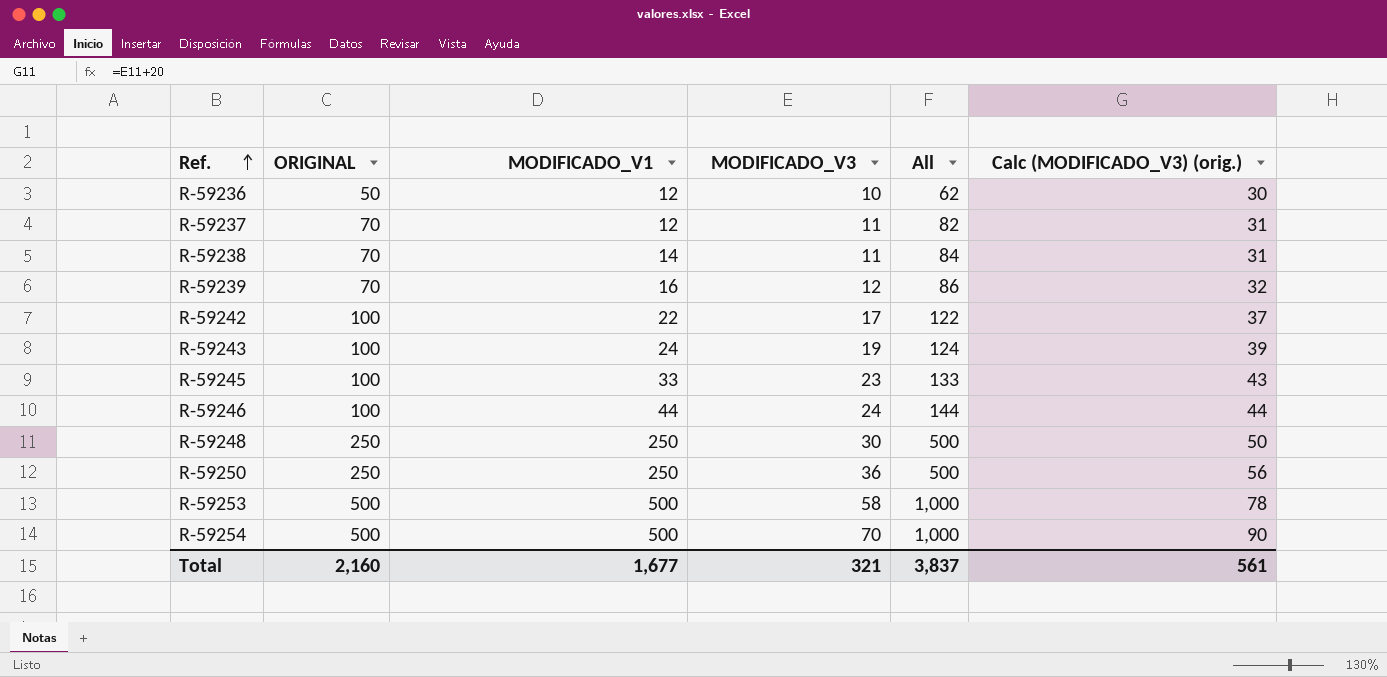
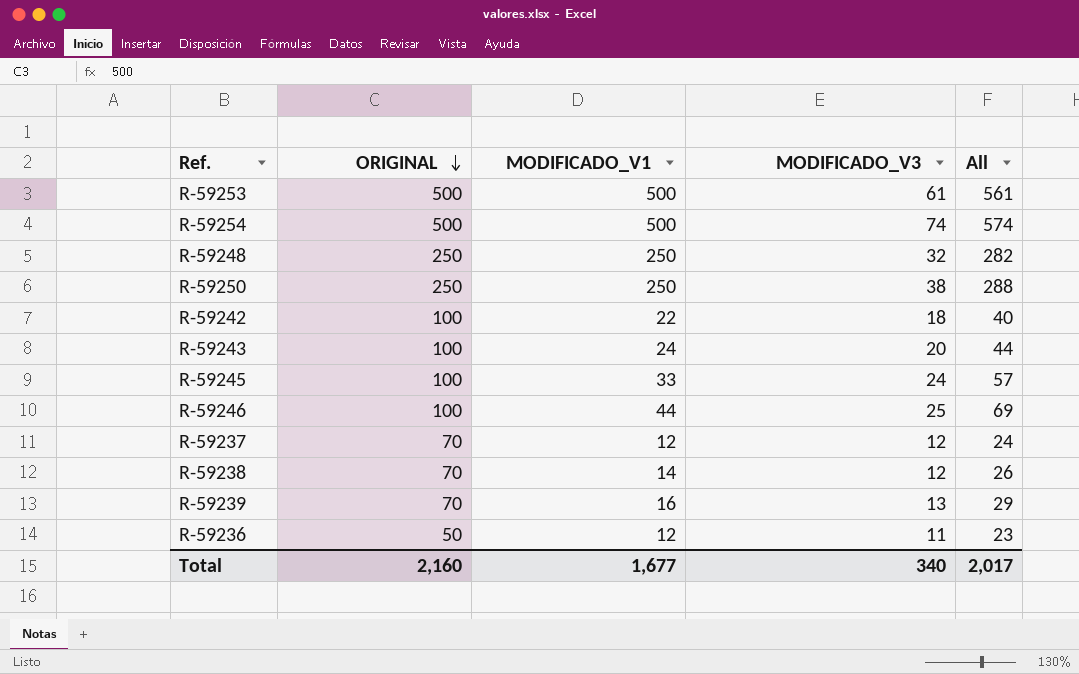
row order: Ref. ascending -> ORIGINAL descending
column Calc (MODIFICADO_V3) (orig.) | formula: [MODIFICADO_V3] + 20 -> none
column All | formula: [ORIGINAL] + [MODIFICADO_V1] -> [MODIFICADO_V1] + [MODIFICADO_V3]
R-59253 | MODIFICADO_V3: 58 -> 61
R-59254 | MODIFICADO_V3: 70 -> 74
R-59248 | MODIFICADO_V3: 30 -> 32
R-59250 | MODIFICADO_V3: 36 -> 38
R-59242 | MODIFICADO_V3: 17 -> 18
R-59243 | MODIFICADO_V3: 19 -> 20
R-59245 | MODIFICADO_V3: 23 -> 24
R-59246 | MODIFICADO_V3: 24 -> 25
R-59237 | MODIFICADO_V3: 11 -> 12
R-59238 | MODIFICADO_V3: 11 -> 12
R-59239 | MODIFICADO_V3: 12 -> 13
R-59236 | MODIFICADO_V3: 10 -> 11
Total | MODIFICADO_V3: 321 -> 340
Total | All: 3,837 -> 2,017

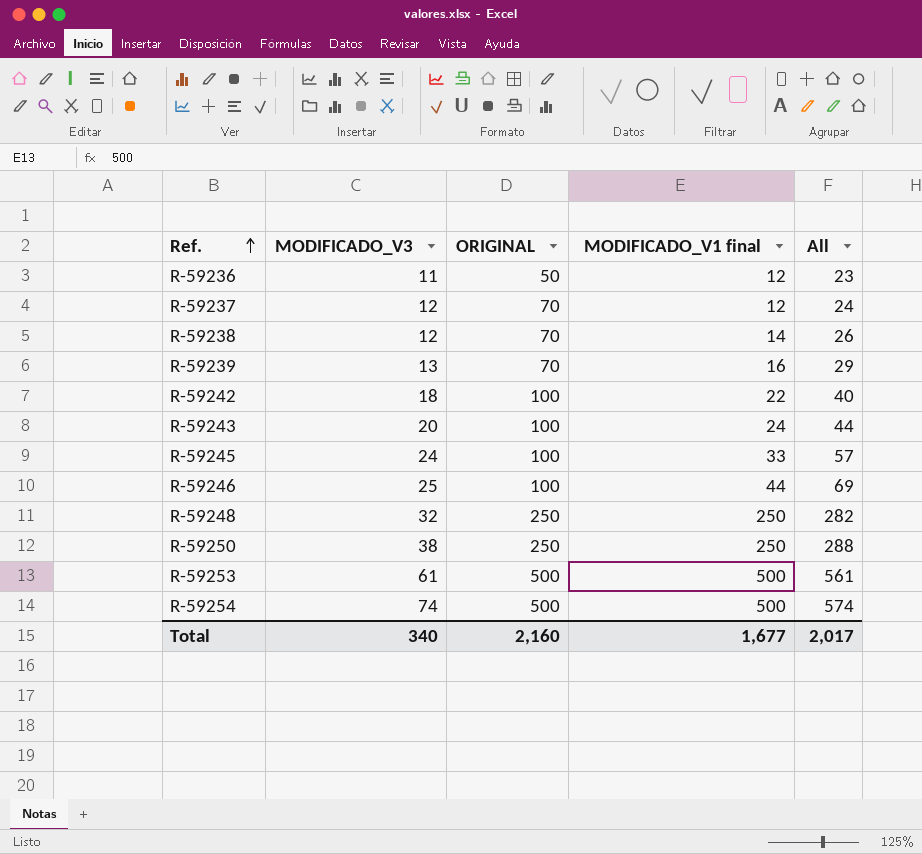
row order: ORIGINAL descending -> Ref. ascending
column MODIFICADO_V3 | position: 4 -> 2
column name: MODIFICADO_V1 -> MODIFICADO_V1 final

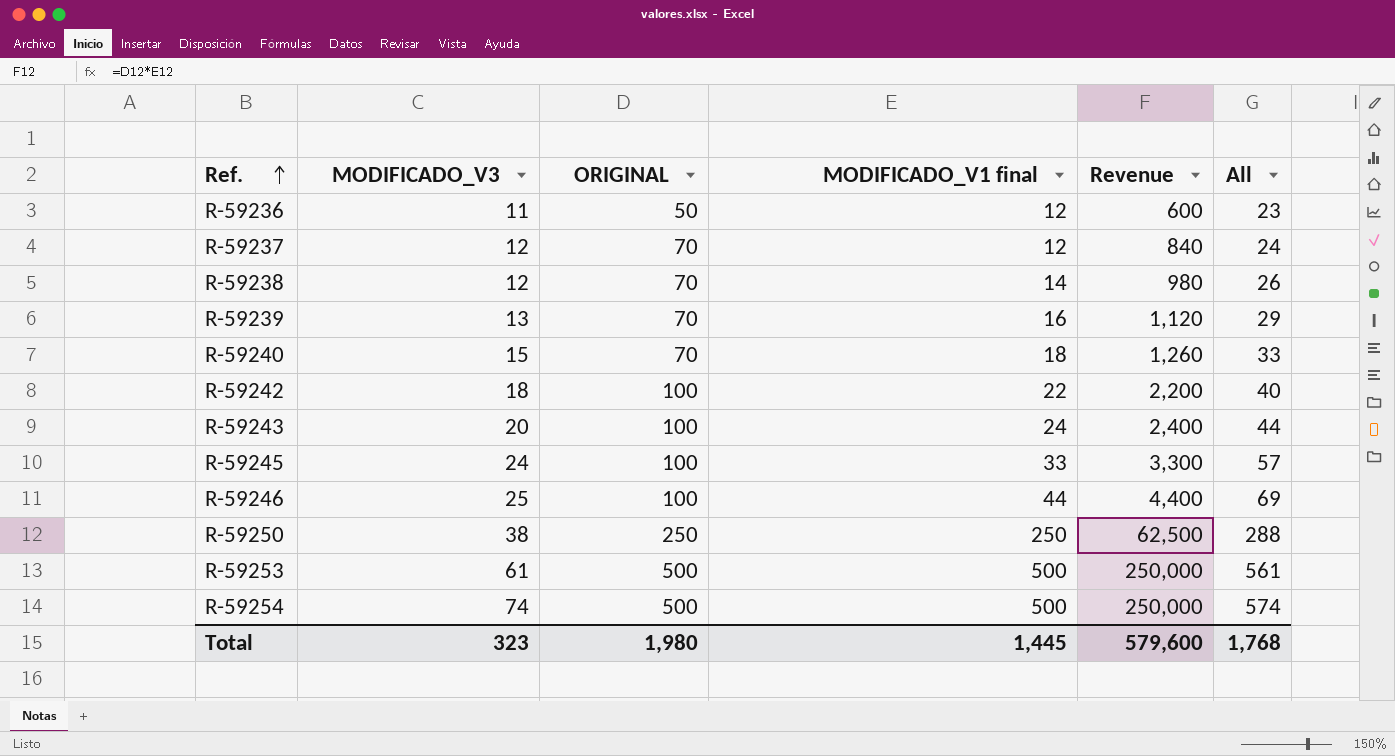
column Revenue | formula: none -> [ORIGINAL] * [MODIFICADO_V1 final]
row R-59248: 32 | 250 | 250 | 282 -> none
row R-59240: none -> 15 | 70 | 18 | 1,260 | 33
Total | MODIFICADO_V3: 340 -> 323
Total | ORIGINAL: 2,160 -> 1,980
Total | MODIFICADO_V1 final: 1,677 -> 1,445
Total | All: 2,017 -> 1,768

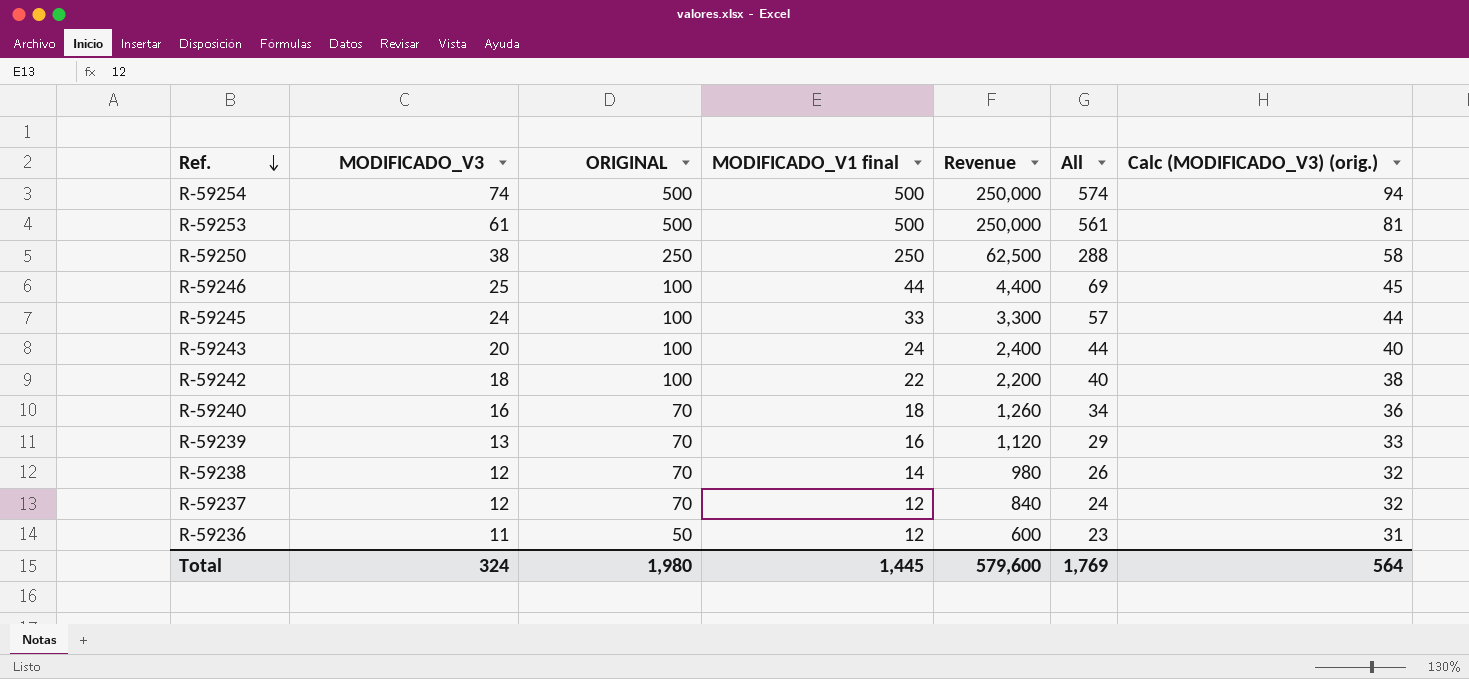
row order: Ref. ascending -> Ref. descending
column Calc (MODIFICADO_V3) (orig.) | formula: none -> [MODIFICADO_V3] + 20
R-59240 | MODIFICADO_V3: 15 -> 16
R-59240 | All: 33 -> 34
Total | MODIFICADO_V3: 323 -> 324
Total | All: 1,768 -> 1,769

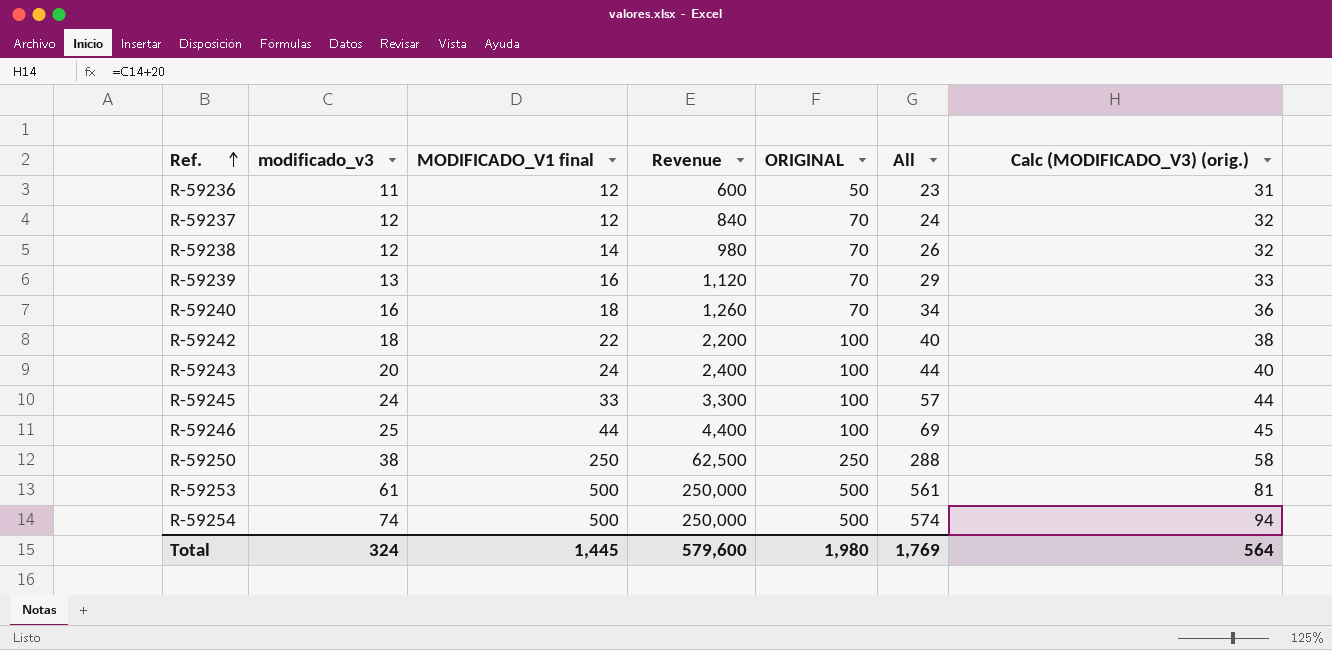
row order: Ref. descending -> Ref. ascending
column name: MODIFICADO_V3 -> modificado_v3
column ORIGINAL | position: 3 -> 5

